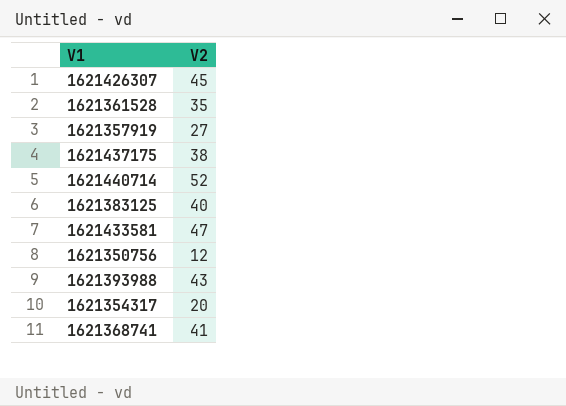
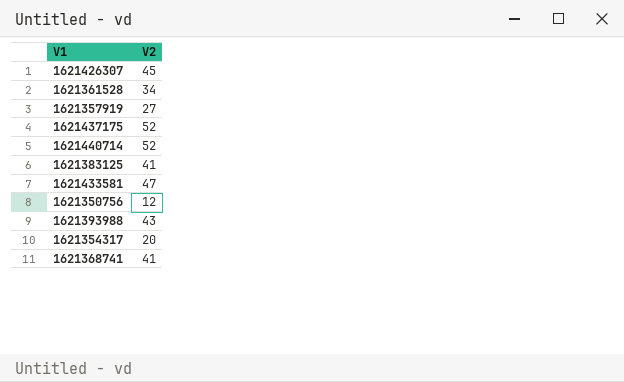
1621361528 | V2: 35 -> 34
1621437175 | V2: 38 -> 52
1621383125 | V2: 40 -> 41

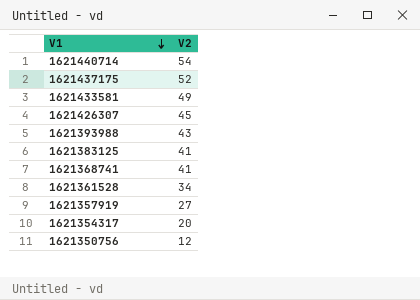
row order: none -> V1 descending
1621440714 | V2: 52 -> 54
1621433581 | V2: 47 -> 49

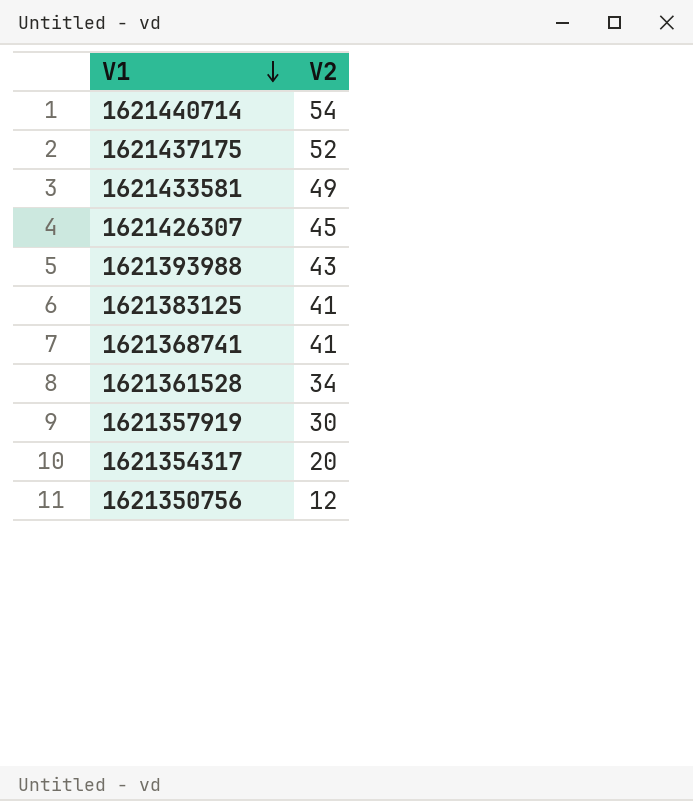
1621357919 | V2: 27 -> 30

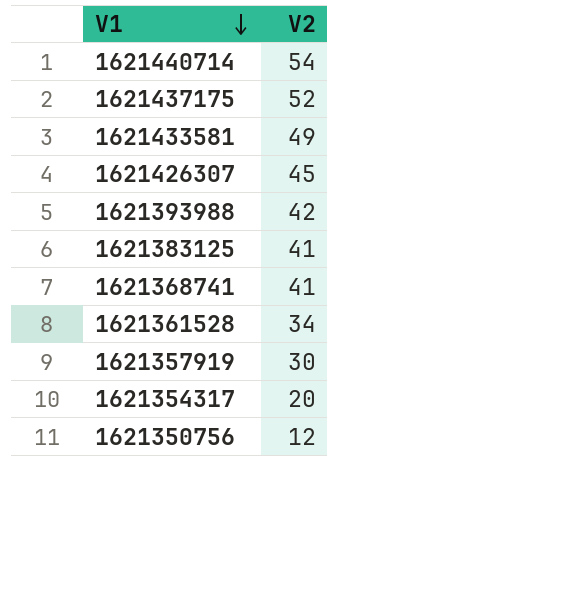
1621393988 | V2: 43 -> 42

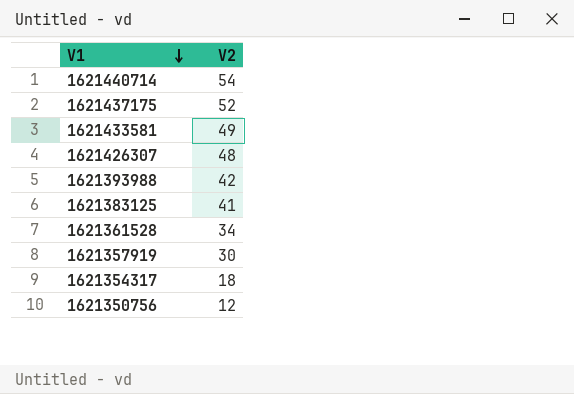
row 1621368741: 41 -> none
1621426307 | V2: 45 -> 48
1621354317 | V2: 20 -> 18

